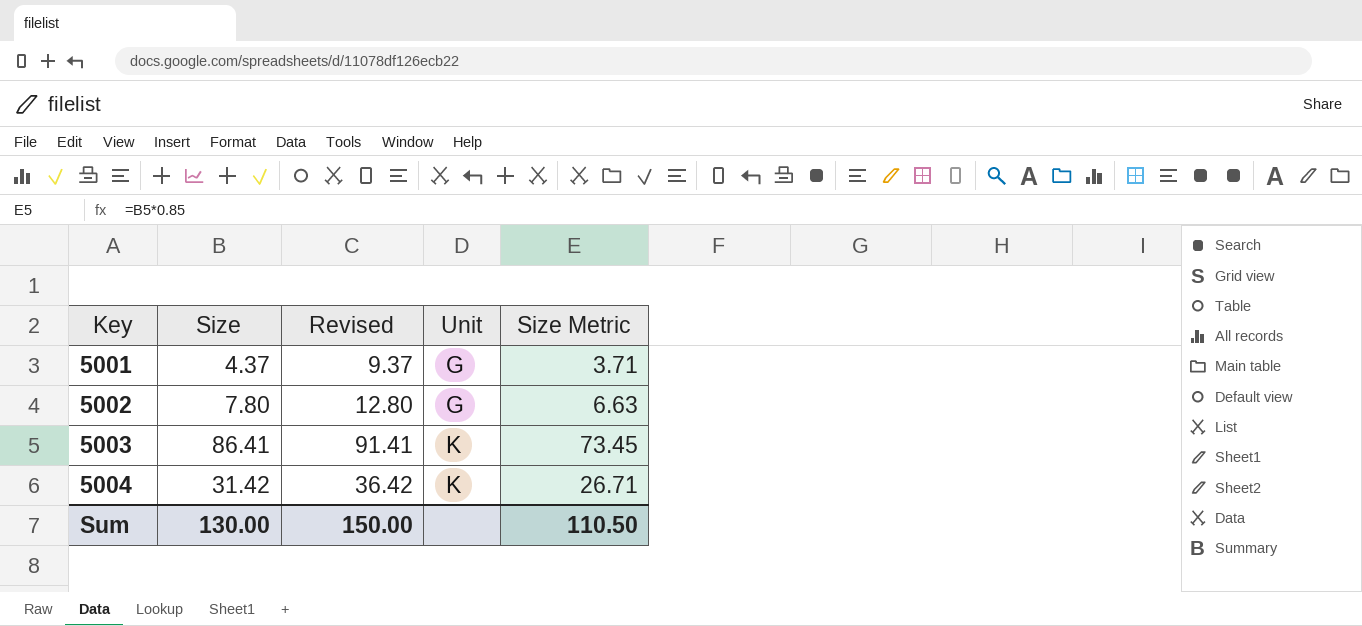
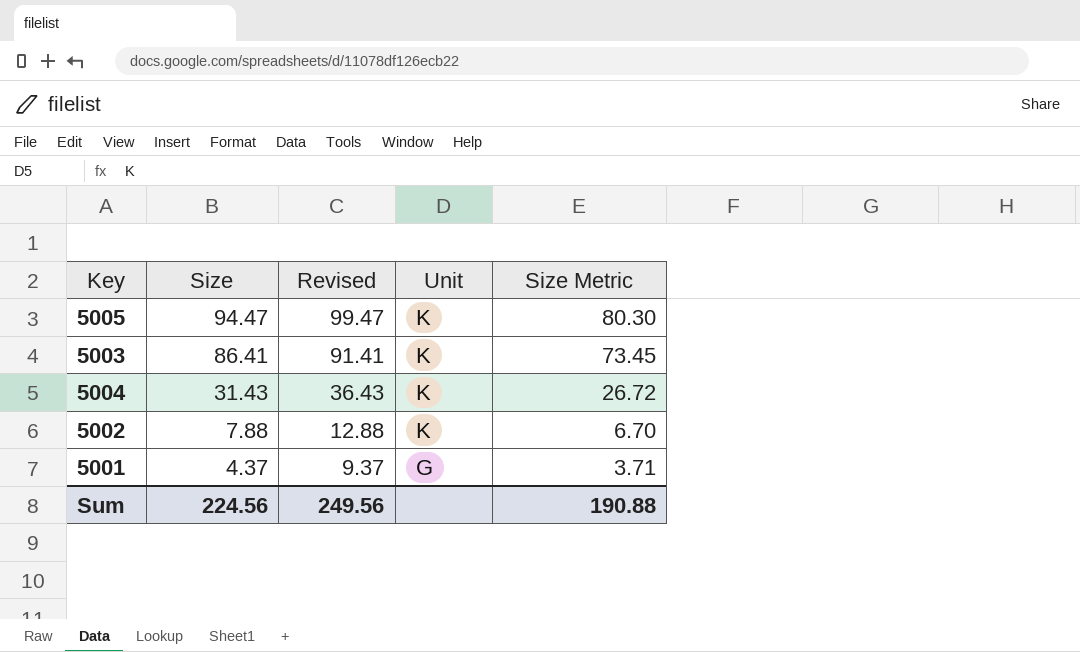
row order: Key ascending -> Size descending
row 5005: none -> 94.47 | 99.47 | K | 80.30
5004 | Size: 31.42 -> 31.43
5004 | Revised: 36.42 -> 36.43
5004 | Size Metric: 26.71 -> 26.72
5002 | Size: 7.80 -> 7.88
5002 | Revised: 12.80 -> 12.88
5002 | Unit: G -> K
5002 | Size Metric: 6.63 -> 6.70
Sum | Size: 130.00 -> 224.56
Sum | Revised: 150.00 -> 249.56
Sum | Size Metric: 110.50 -> 190.88

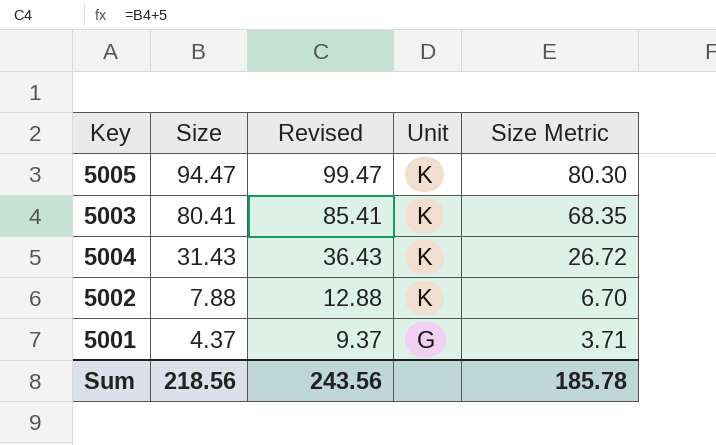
5003 | Size: 86.41 -> 80.41
5003 | Revised: 91.41 -> 85.41
5003 | Size Metric: 73.45 -> 68.35
Sum | Size: 224.56 -> 218.56
Sum | Revised: 249.56 -> 243.56
Sum | Size Metric: 190.88 -> 185.78

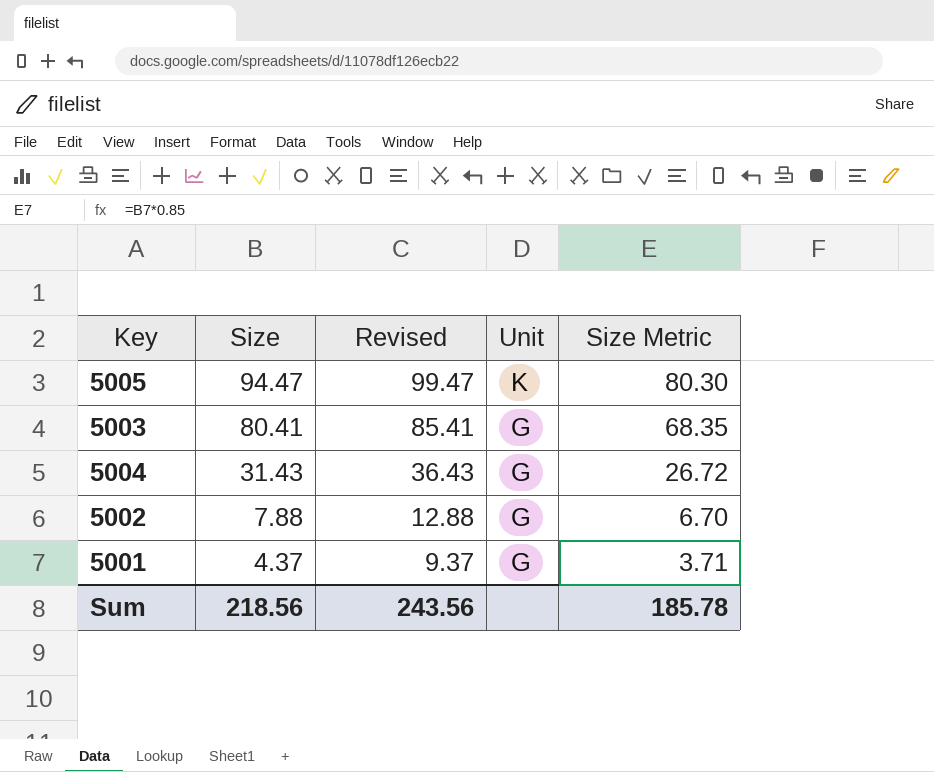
5003 | Unit: K -> G
5004 | Unit: K -> G
5002 | Unit: K -> G

